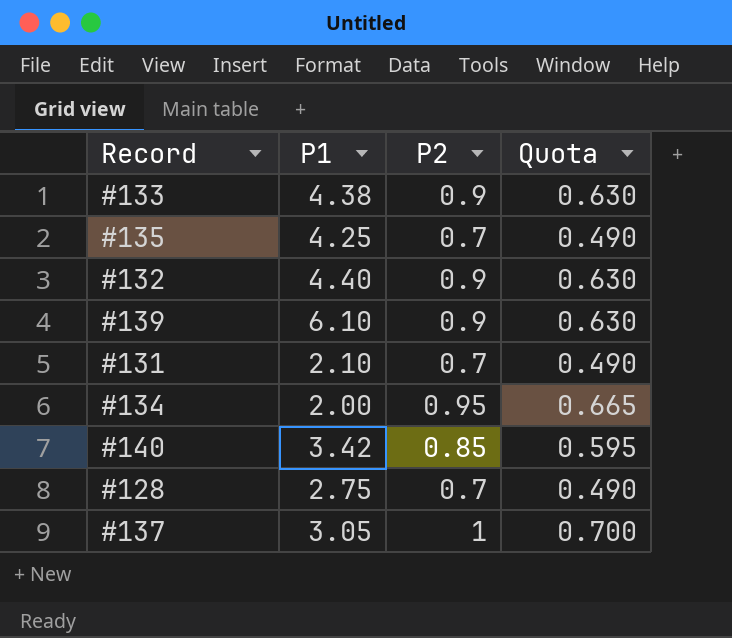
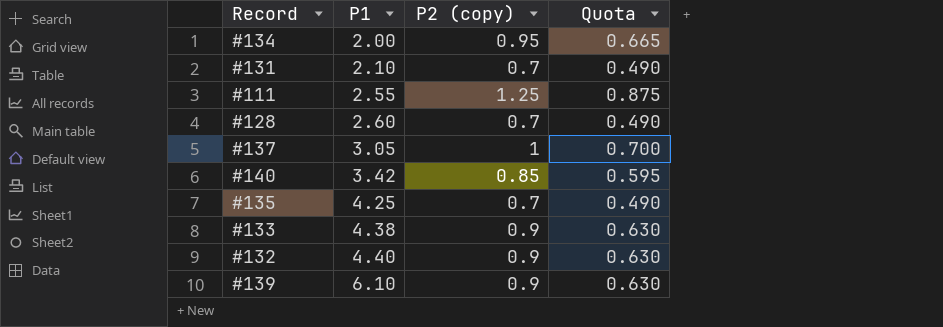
row order: none -> P1 ascending
column name: P2 -> P2 (copy)
row #111: none -> 2.55 | 1.25 | 0.875
#128 | P1: 2.75 -> 2.60

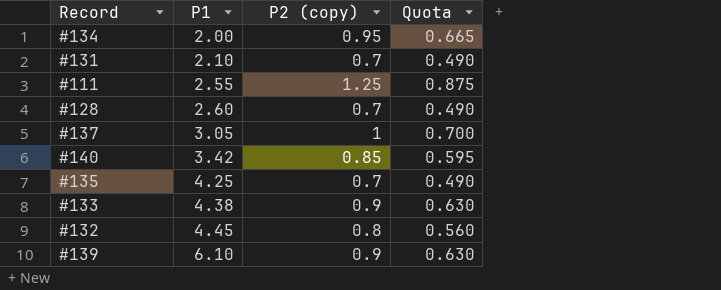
#132 | P1: 4.40 -> 4.45
#132 | P2 (copy): 0.9 -> 0.8
#132 | Quota: 0.630 -> 0.560

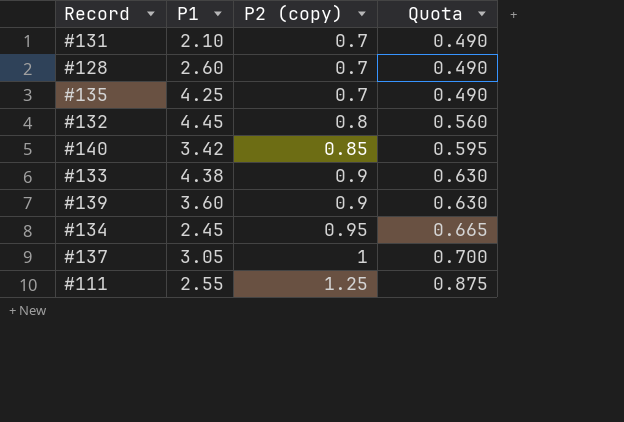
row order: P1 ascending -> P2 (copy) ascending
#139 | P1: 6.10 -> 3.60
#134 | P1: 2.00 -> 2.45

